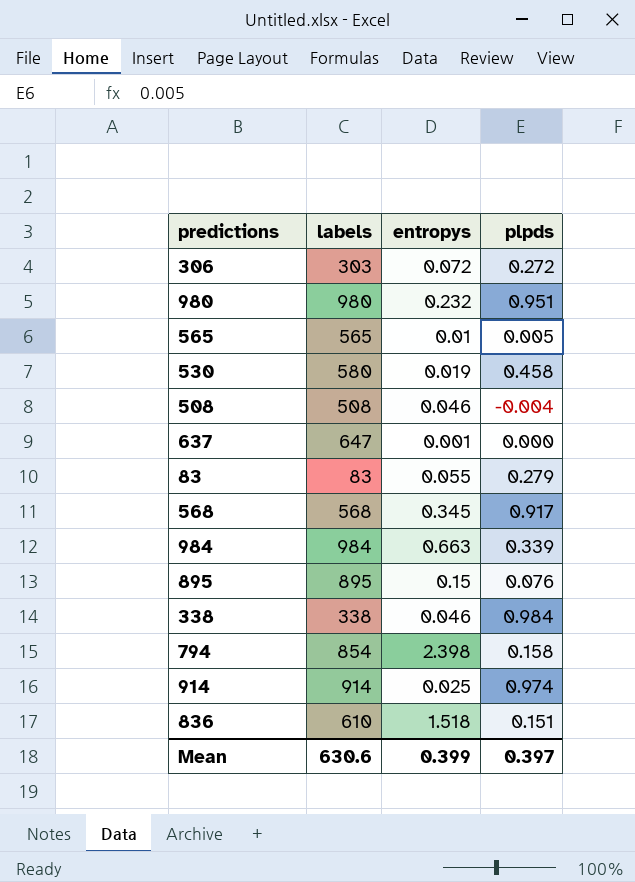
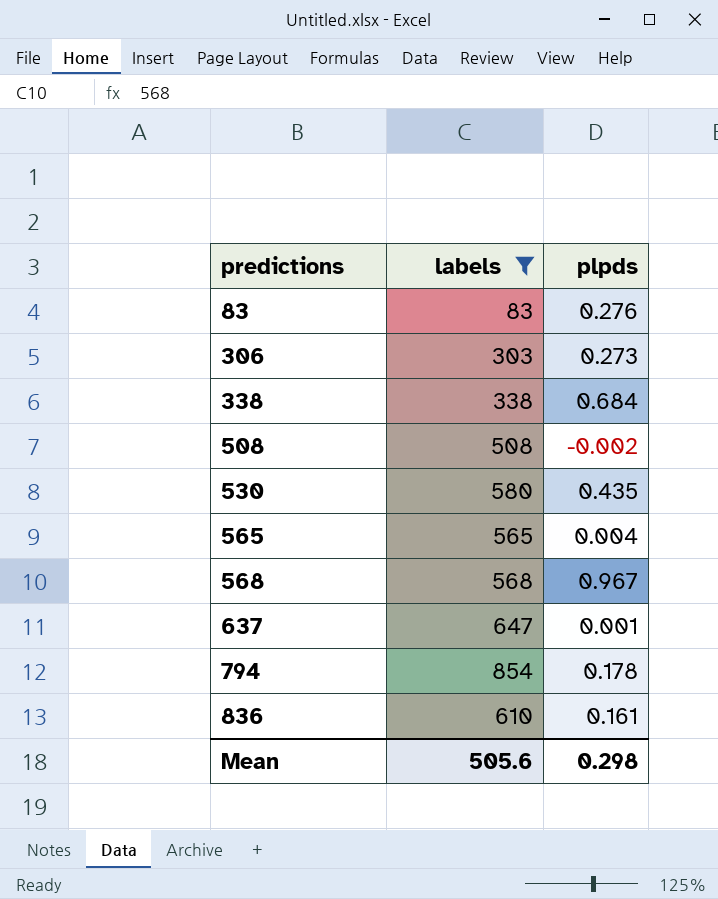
filter: none -> labels <= 854
row order: none -> predictions ascending
column entropys | position: 3 -> none
83 | plpds: 0.279 -> 0.276
306 | plpds: 0.272 -> 0.273
338 | plpds: 0.984 -> 0.684
508 | plpds: -0.004 -> -0.002
530 | plpds: 0.458 -> 0.435
565 | plpds: 0.005 -> 0.004
568 | plpds: 0.917 -> 0.967
637 | plpds: 0.000 -> 0.001
794 | plpds: 0.158 -> 0.178
836 | plpds: 0.151 -> 0.161
Mean | labels: 630.6 -> 505.6
Mean | plpds: 0.397 -> 0.298

